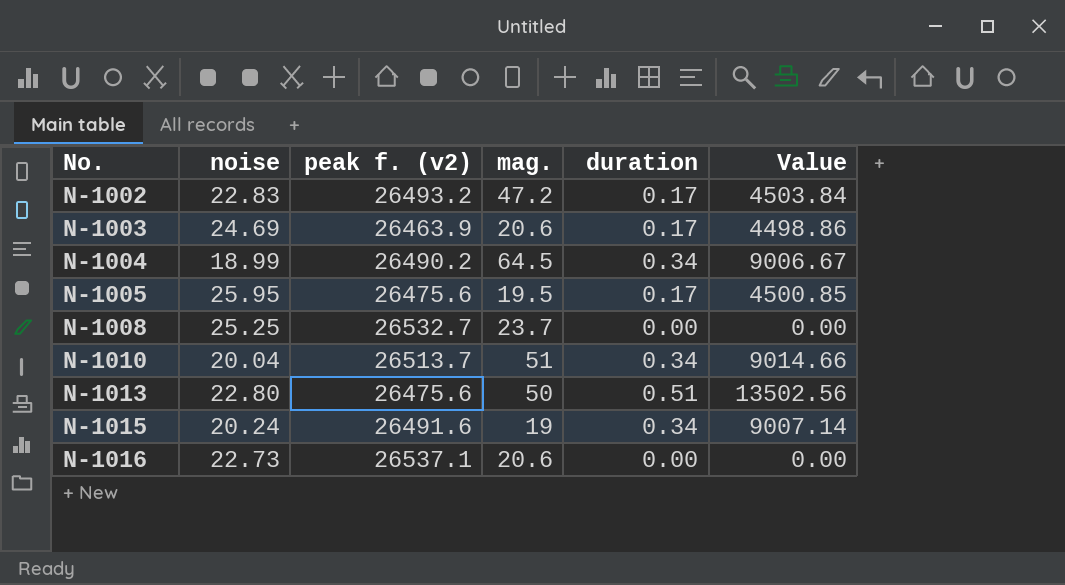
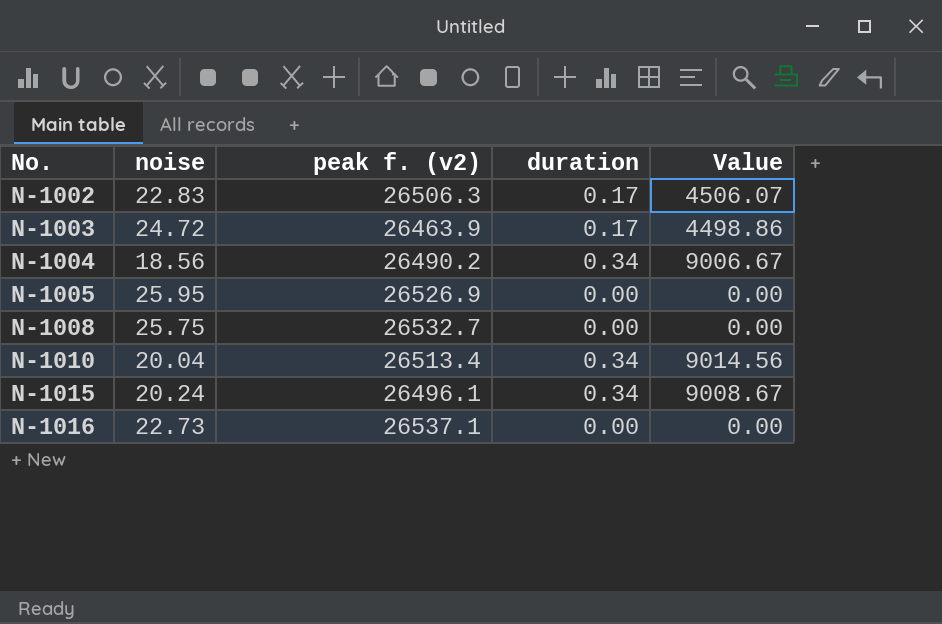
column mag. | position: 4 -> none
row N-1013: 22.80 | 26475.6 | 50 | 0.51 | 13502.56 -> none
N-1002 | peak f. (v2): 26493.2 -> 26506.3
N-1002 | Value: 4503.84 -> 4506.07
N-1003 | noise: 24.69 -> 24.72
N-1004 | noise: 18.99 -> 18.56
N-1005 | peak f. (v2): 26475.6 -> 26526.9
N-1005 | duration: 0.17 -> 0.00
N-1005 | Value: 4500.85 -> 0.00
N-1008 | noise: 25.25 -> 25.75
N-1010 | peak f. (v2): 26513.7 -> 26513.4
N-1010 | Value: 9014.66 -> 9014.56
N-1015 | peak f. (v2): 26491.6 -> 26496.1
N-1015 | Value: 9007.14 -> 9008.67

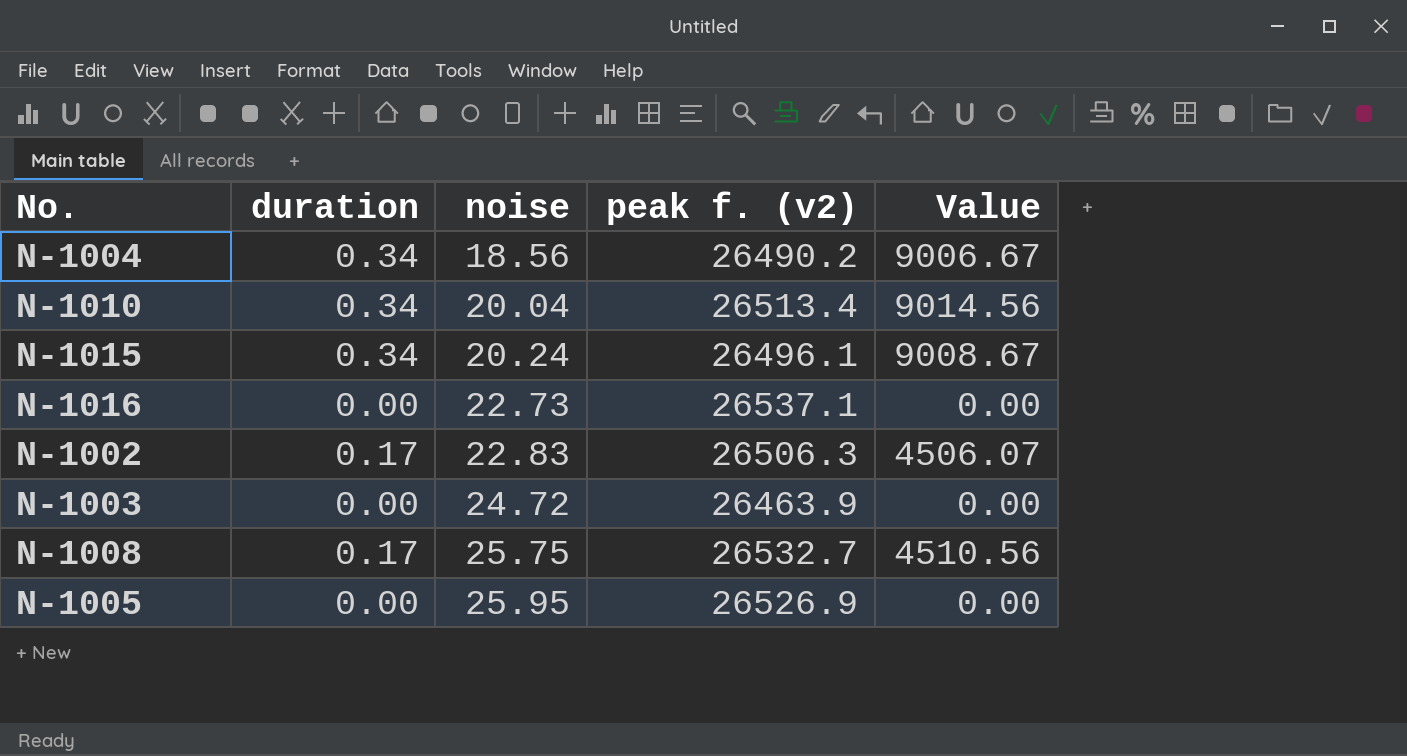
row order: No. ascending -> noise ascending
column duration | position: 4 -> 2
N-1003 | duration: 0.17 -> 0.00
N-1003 | Value: 4498.86 -> 0.00
N-1008 | duration: 0.00 -> 0.17
N-1008 | Value: 0.00 -> 4510.56

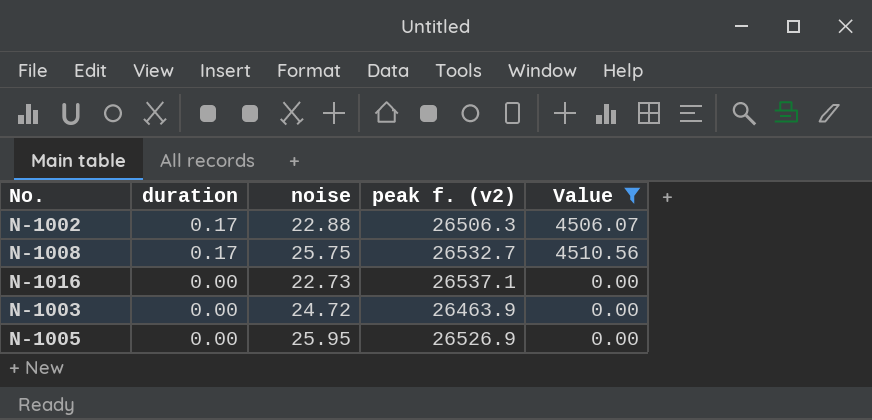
filter: none -> Value <= 4510.56
row order: noise ascending -> duration descending
N-1002 | noise: 22.83 -> 22.88

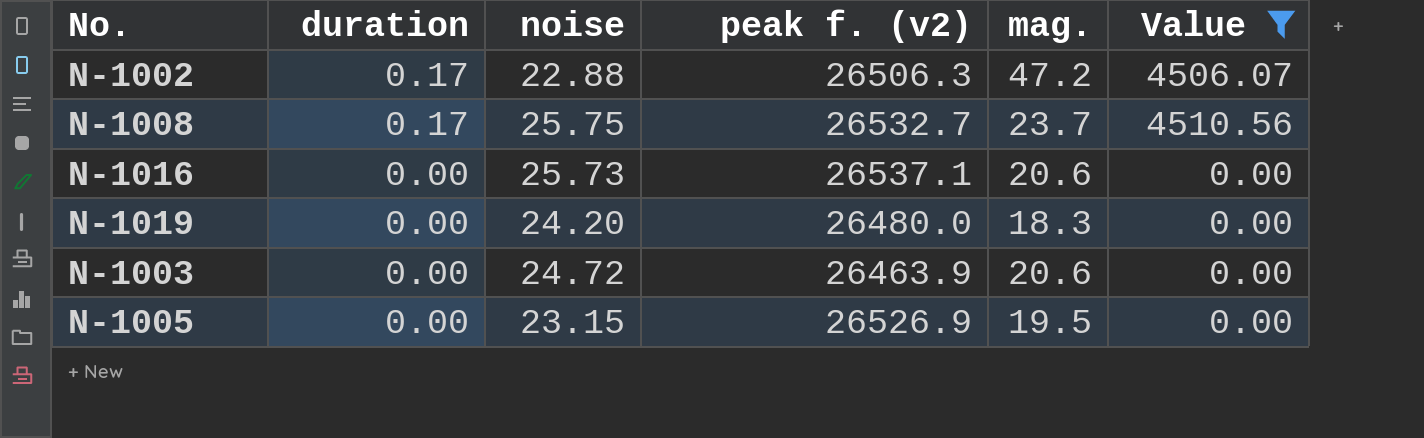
column mag. | position: none -> 5
N-1016 | noise: 22.73 -> 25.73
row N-1019: none -> 0.00 | 24.20 | 26480.0 | 18.3 | 0.00
N-1005 | noise: 25.95 -> 23.15

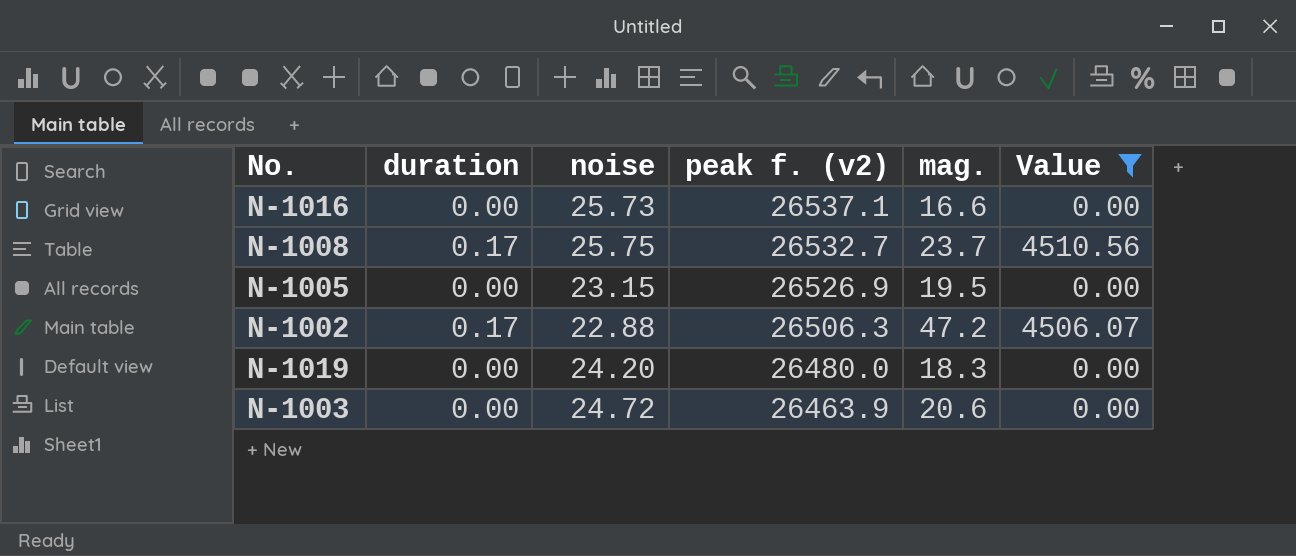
row order: duration descending -> peak f. (v2) descending
N-1016 | mag.: 20.6 -> 16.6

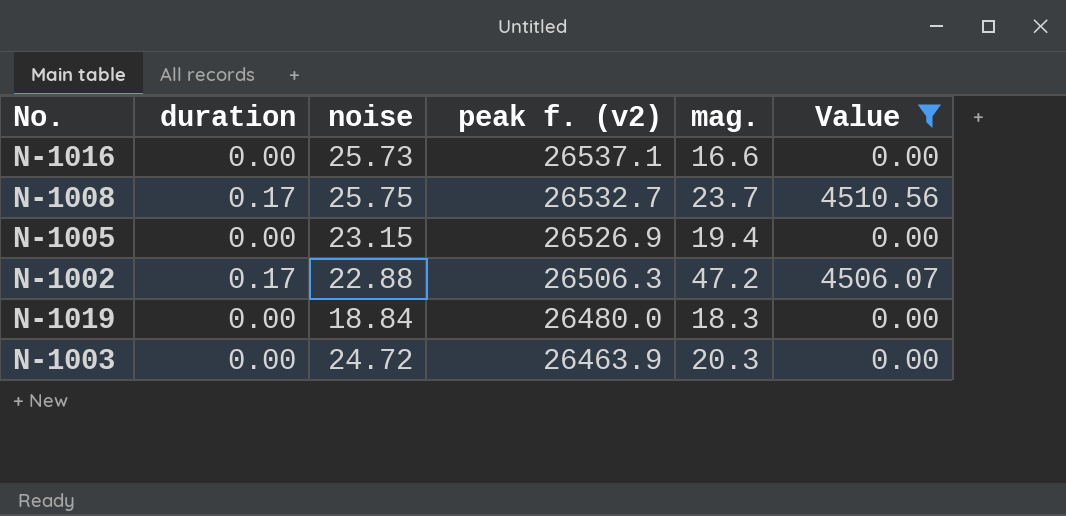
N-1005 | mag.: 19.5 -> 19.4
N-1019 | noise: 24.20 -> 18.84
N-1003 | mag.: 20.6 -> 20.3

